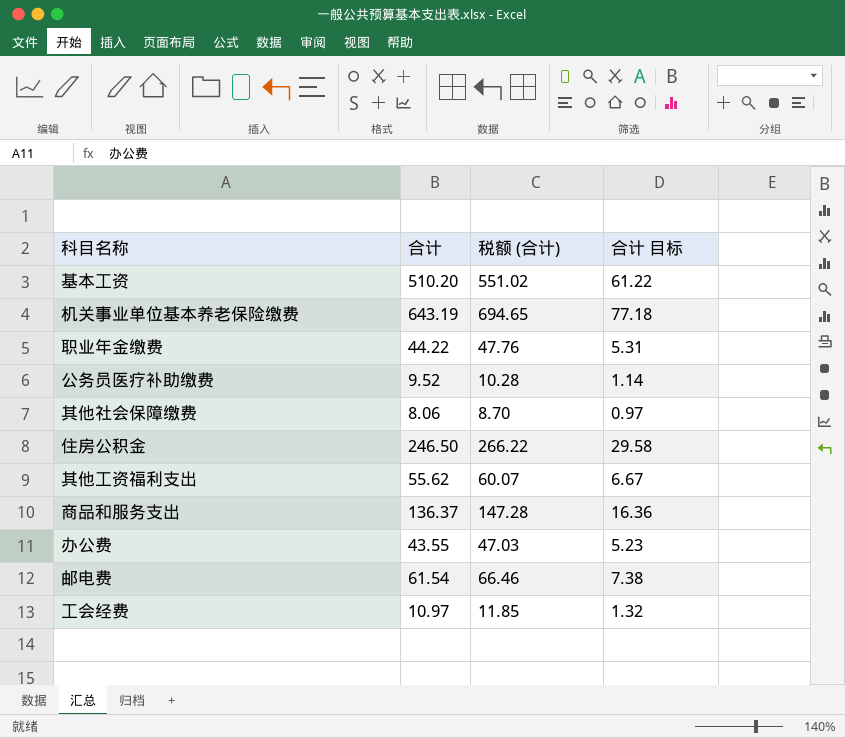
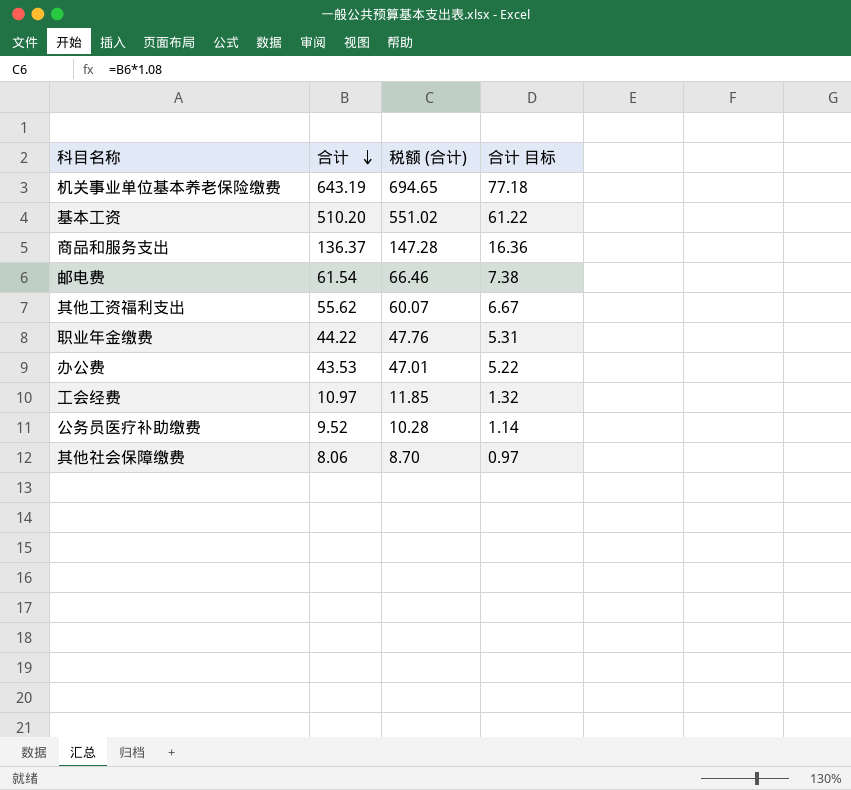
row order: none -> 合计 descending
row 住房公积金: 246.50 | 266.22 | 29.58 -> none
办公费 | 合计: 43.55 -> 43.53
办公费 | 税额 (合计): 47.03 -> 47.01
办公费 | 合计 目标: 5.23 -> 5.22

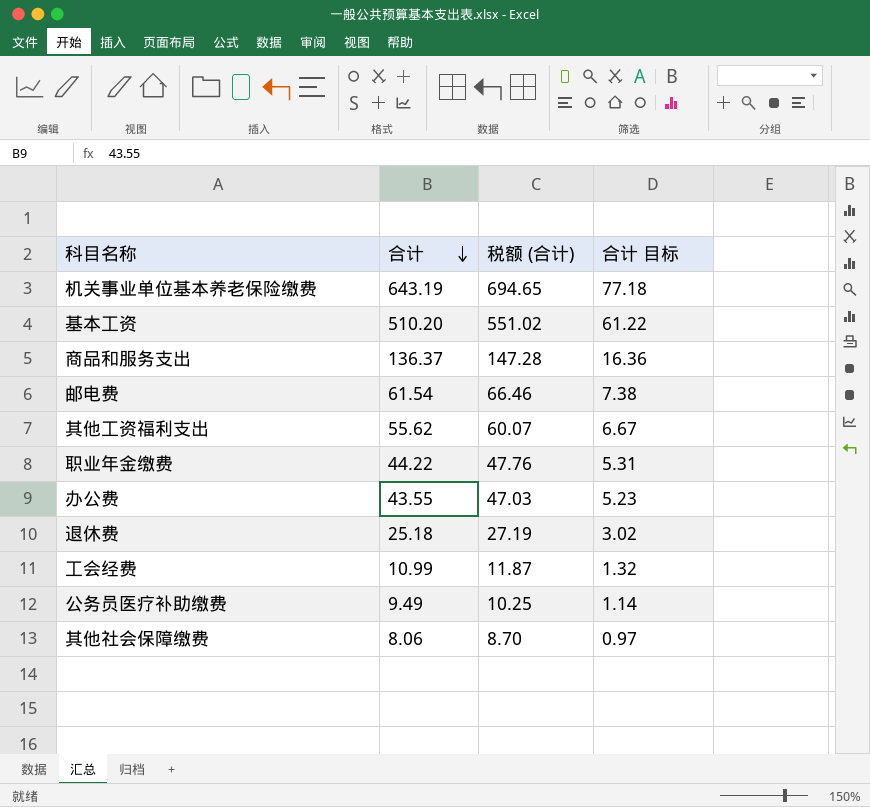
办公费 | 合计: 43.53 -> 43.55
办公费 | 税额 (合计): 47.01 -> 47.03
办公费 | 合计 目标: 5.22 -> 5.23
row 退休费: none -> 25.18 | 27.19 | 3.02
工会经费 | 合计: 10.97 -> 10.99
工会经费 | 税额 (合计): 11.85 -> 11.87
公务员医疗补助缴费 | 合计: 9.52 -> 9.49
公务员医疗补助缴费 | 税额 (合计): 10.28 -> 10.25

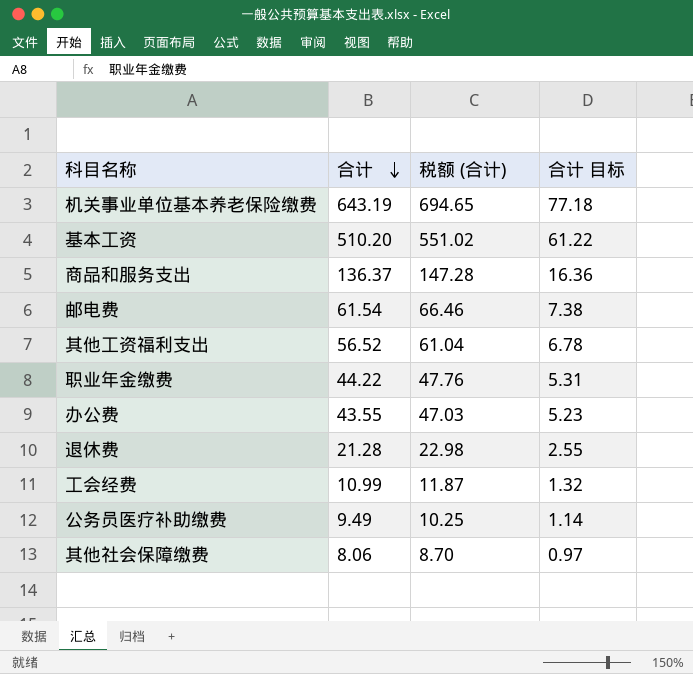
其他工资福利支出 | 合计: 55.62 -> 56.52
其他工资福利支出 | 税额 (合计): 60.07 -> 61.04
其他工资福利支出 | 合计 目标: 6.67 -> 6.78
退休费 | 合计: 25.18 -> 21.28
退休费 | 税额 (合计): 27.19 -> 22.98
退休费 | 合计 目标: 3.02 -> 2.55

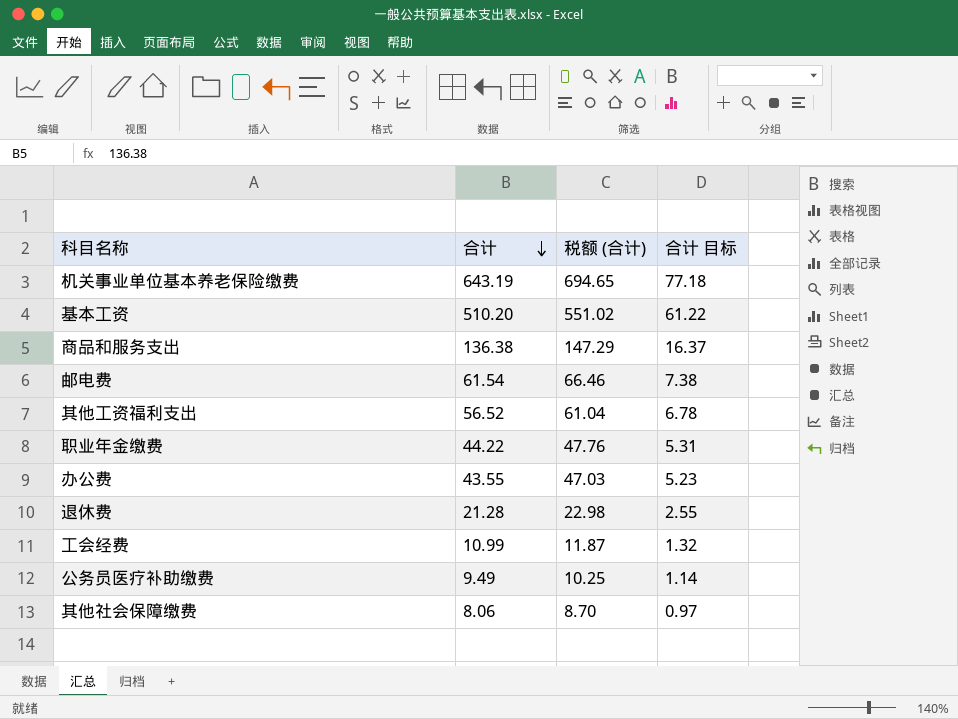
商品和服务支出 | 合计: 136.37 -> 136.38
商品和服务支出 | 税额 (合计): 147.28 -> 147.29
商品和服务支出 | 合计 目标: 16.36 -> 16.37

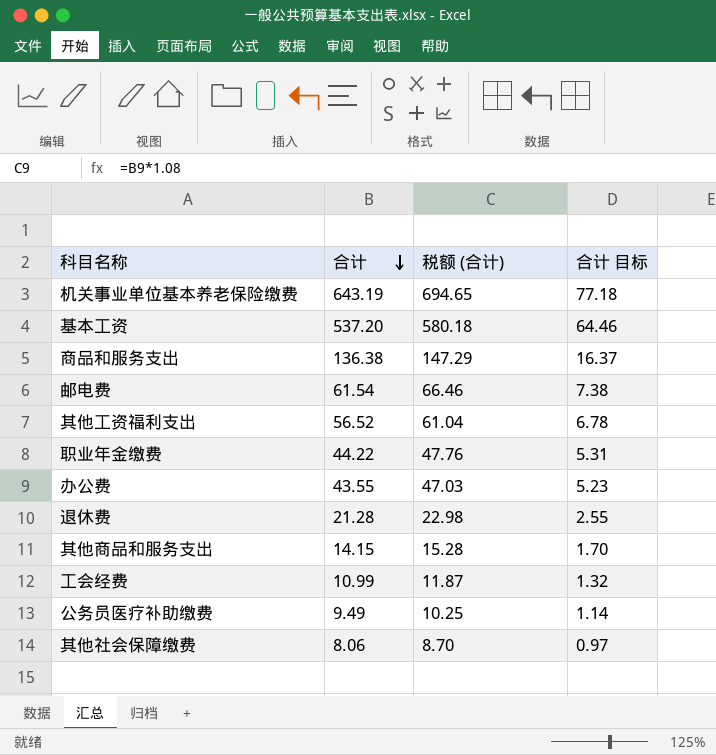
基本工资 | 合计: 510.20 -> 537.20
基本工资 | 税额 (合计): 551.02 -> 580.18
基本工资 | 合计 目标: 61.22 -> 64.46
row 其他商品和服务支出: none -> 14.15 | 15.28 | 1.70

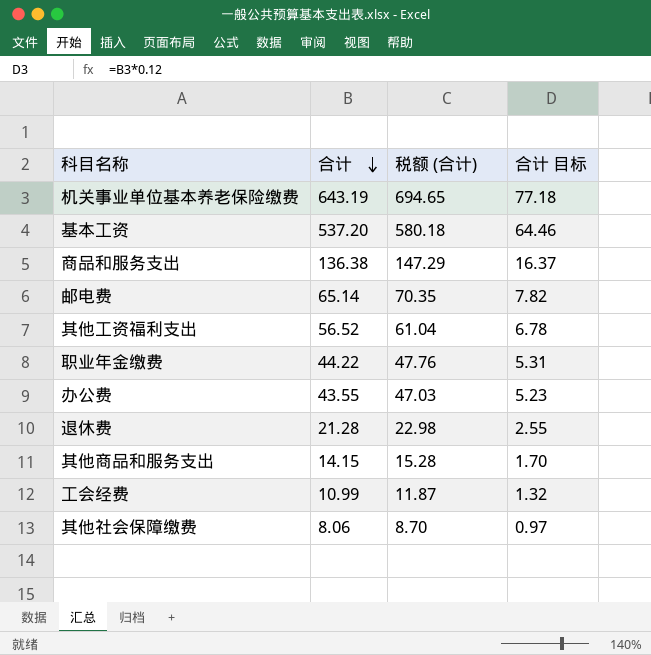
row 公务员医疗补助缴费: 9.49 | 10.25 | 1.14 -> none
邮电费 | 合计: 61.54 -> 65.14
邮电费 | 税额 (合计): 66.46 -> 70.35
邮电费 | 合计 目标: 7.38 -> 7.82

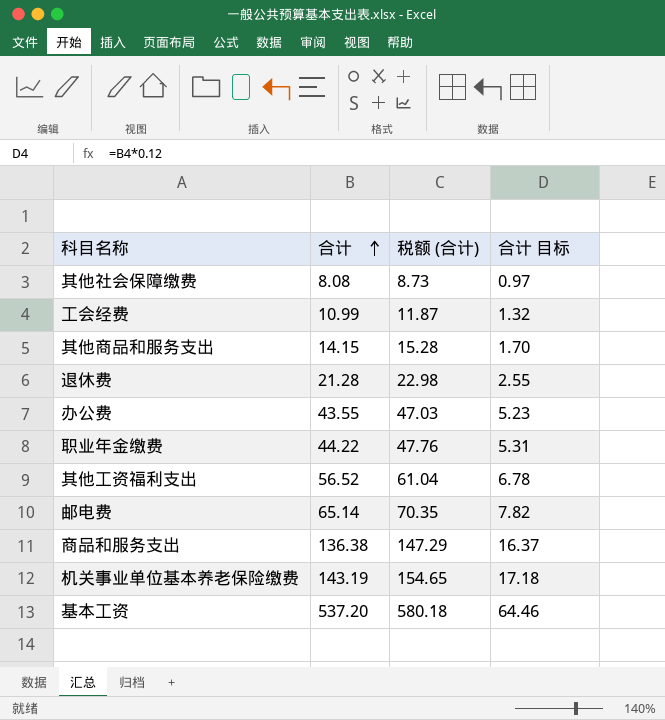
row order: 合计 descending -> 合计 ascending
其他社会保障缴费 | 合计: 8.06 -> 8.08
其他社会保障缴费 | 税额 (合计): 8.70 -> 8.73
机关事业单位基本养老保险缴费 | 合计: 643.19 -> 143.19
机关事业单位基本养老保险缴费 | 税额 (合计): 694.65 -> 154.65
机关事业单位基本养老保险缴费 | 合计 目标: 77.18 -> 17.18

